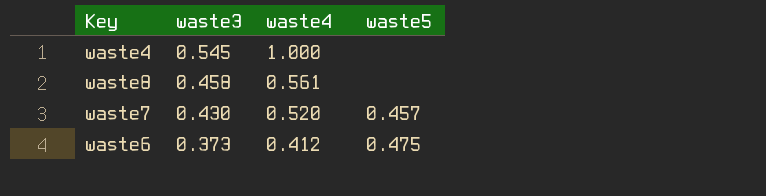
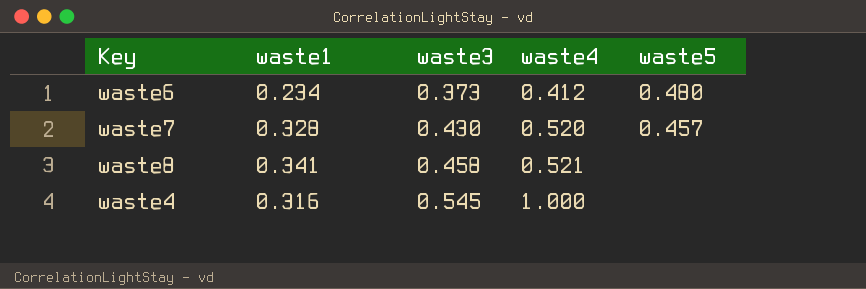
row order: waste3 descending -> waste3 ascending
column waste1 | position: none -> 2
waste6 | waste5: 0.475 -> 0.480
waste8 | waste4: 0.561 -> 0.521

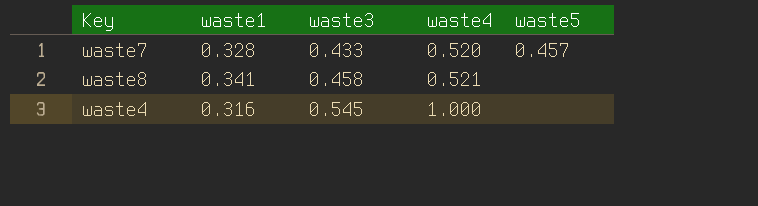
row waste6: 0.234 | 0.373 | 0.412 | 0.480 -> none
waste7 | waste3: 0.430 -> 0.433

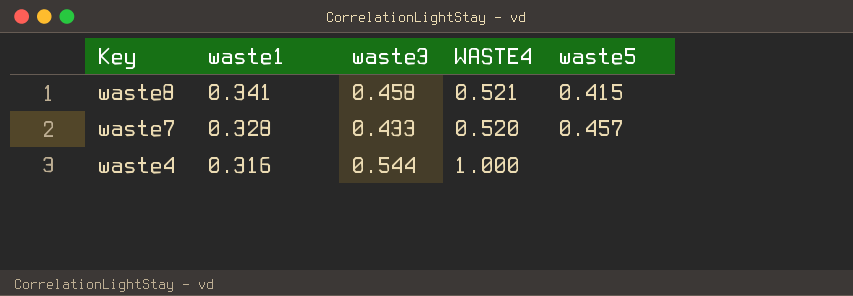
row order: waste3 ascending -> Key descending
column name: waste4 -> WASTE4
waste8 | waste5: none -> 0.415
waste4 | waste3: 0.545 -> 0.544

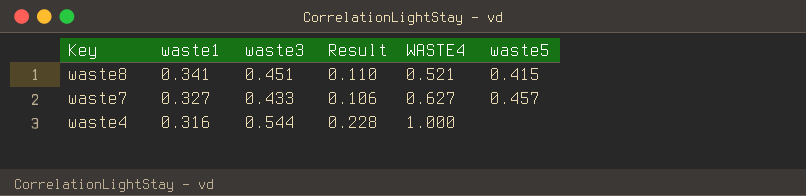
column Result | formula: none -> [waste3] - [waste1]
waste8 | waste3: 0.458 -> 0.451
waste7 | waste1: 0.328 -> 0.327
waste7 | WASTE4: 0.520 -> 0.627

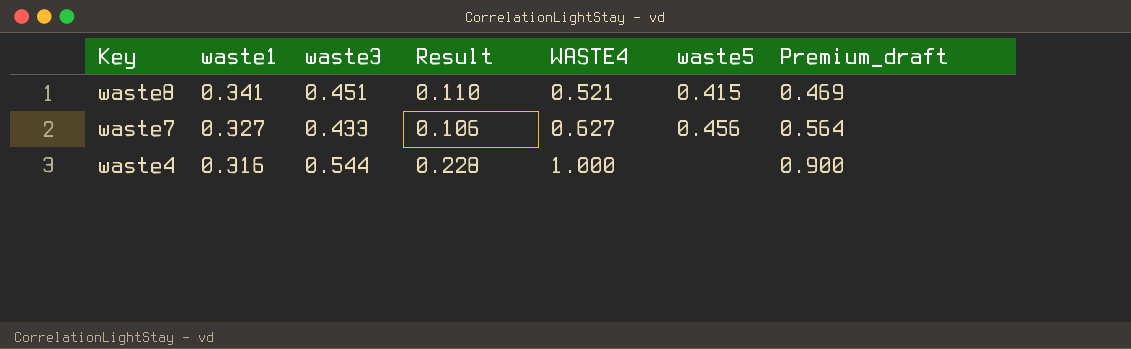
column Premium_draft | formula: none -> [WASTE4] * 0.9
waste7 | waste5: 0.457 -> 0.456

